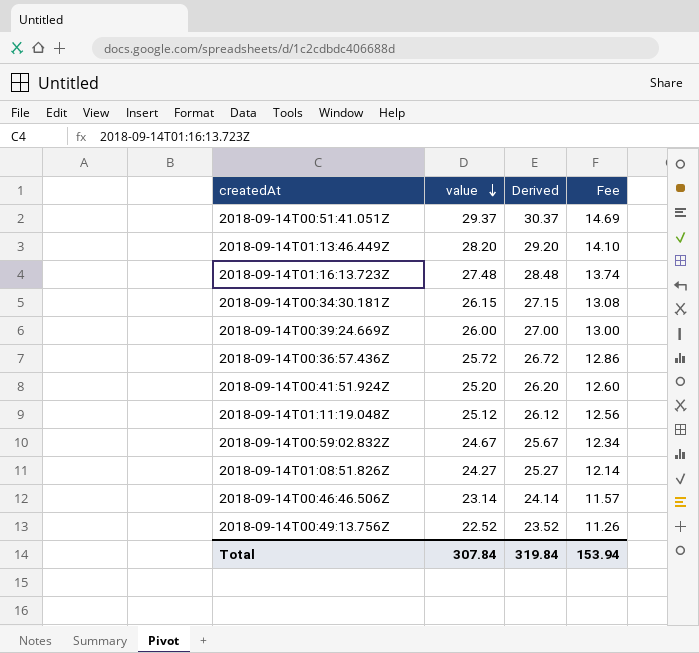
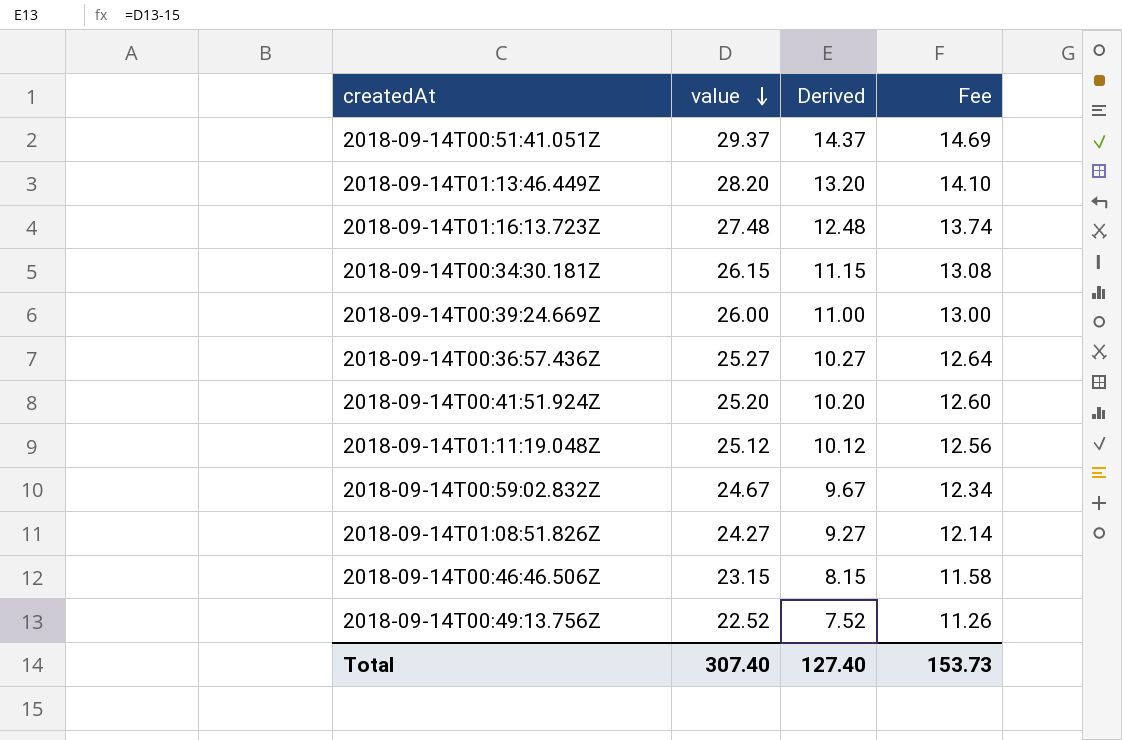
column Derived | formula: [value] + 1 -> [value] - 15
2018-09-14T00:36:57.436Z | value: 25.72 -> 25.27
2018-09-14T00:36:57.436Z | Fee: 12.86 -> 12.64
2018-09-14T00:46:46.506Z | value: 23.14 -> 23.15
2018-09-14T00:46:46.506Z | Fee: 11.57 -> 11.58
Total | value: 307.84 -> 307.40
Total | Derived: 319.84 -> 127.40
Total | Fee: 153.94 -> 153.73

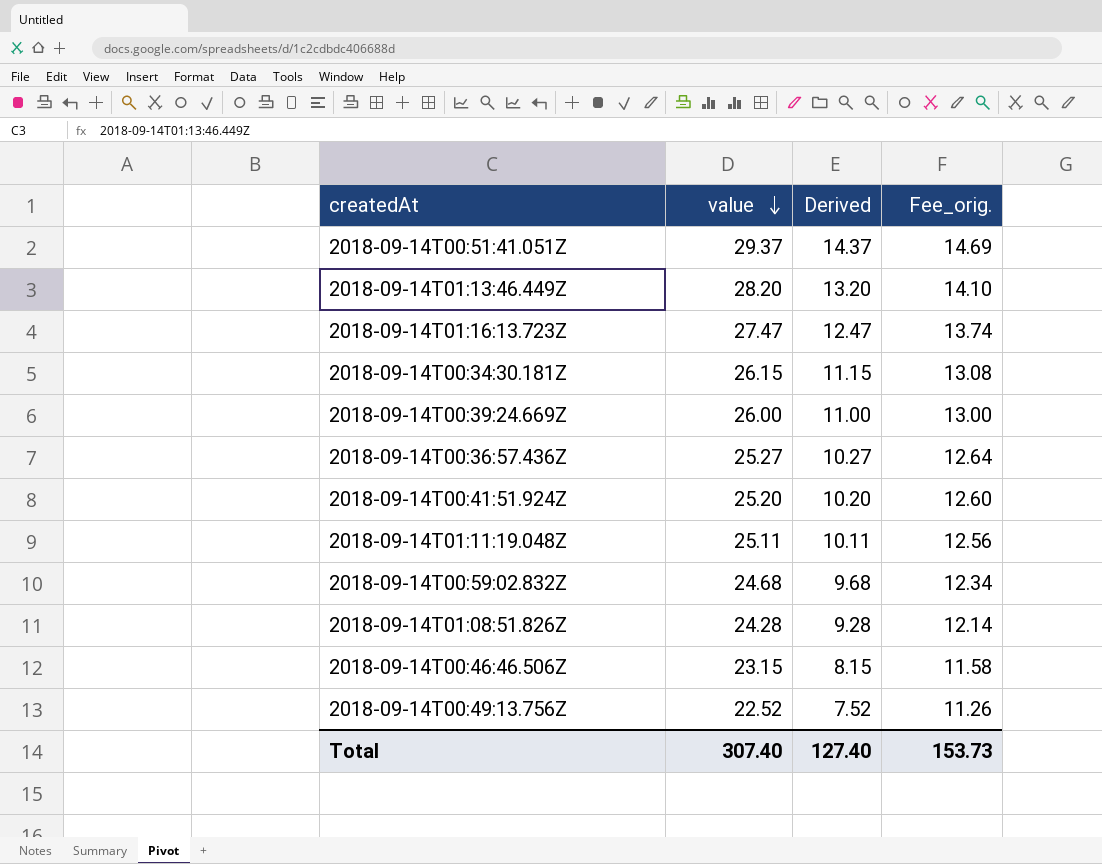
column name: Fee -> Fee_orig.
2018-09-14T01:16:13.723Z | value: 27.48 -> 27.47
2018-09-14T01:16:13.723Z | Derived: 12.48 -> 12.47
2018-09-14T01:11:19.048Z | value: 25.12 -> 25.11
2018-09-14T01:11:19.048Z | Derived: 10.12 -> 10.11
2018-09-14T00:59:02.832Z | value: 24.67 -> 24.68
2018-09-14T00:59:02.832Z | Derived: 9.67 -> 9.68
2018-09-14T01:08:51.826Z | value: 24.27 -> 24.28
2018-09-14T01:08:51.826Z | Derived: 9.27 -> 9.28

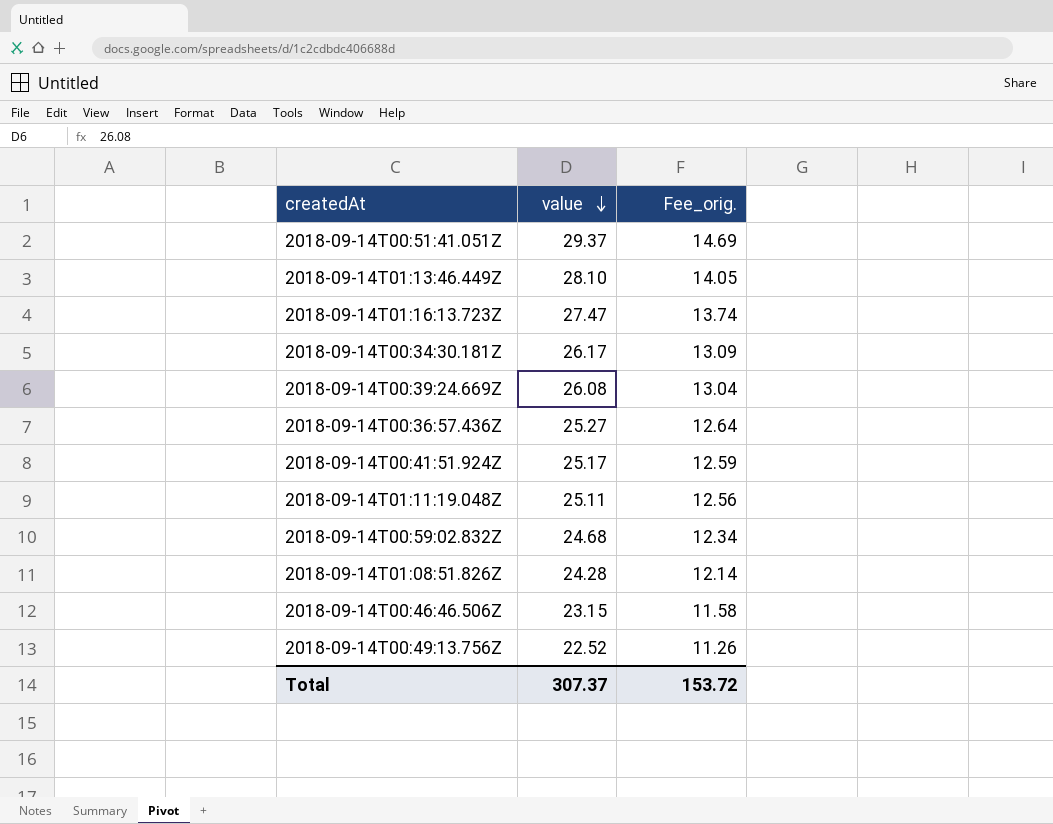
column Derived | formula: [value] - 15 -> none
2018-09-14T01:13:46.449Z | value: 28.20 -> 28.10
2018-09-14T01:13:46.449Z | Fee_orig.: 14.10 -> 14.05
2018-09-14T00:34:30.181Z | value: 26.15 -> 26.17
2018-09-14T00:34:30.181Z | Fee_orig.: 13.08 -> 13.09
2018-09-14T00:39:24.669Z | value: 26.00 -> 26.08
2018-09-14T00:39:24.669Z | Fee_orig.: 13.00 -> 13.04
2018-09-14T00:41:51.924Z | value: 25.20 -> 25.17
2018-09-14T00:41:51.924Z | Fee_orig.: 12.60 -> 12.59
Total | value: 307.40 -> 307.37
Total | Fee_orig.: 153.73 -> 153.72

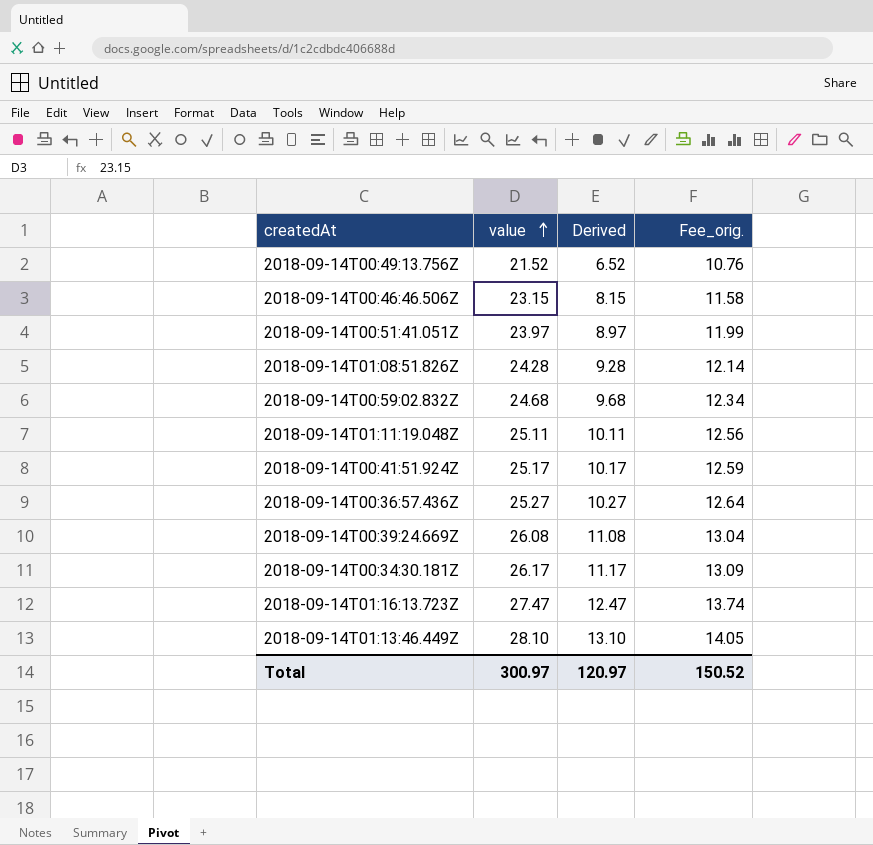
row order: value descending -> value ascending
column Derived | formula: none -> [value] - 15
2018-09-14T00:49:13.756Z | value: 22.52 -> 21.52
2018-09-14T00:49:13.756Z | Fee_orig.: 11.26 -> 10.76
2018-09-14T00:51:41.051Z | value: 29.37 -> 23.97
2018-09-14T00:51:41.051Z | Fee_orig.: 14.69 -> 11.99
Total | value: 307.37 -> 300.97
Total | Fee_orig.: 153.72 -> 150.52

